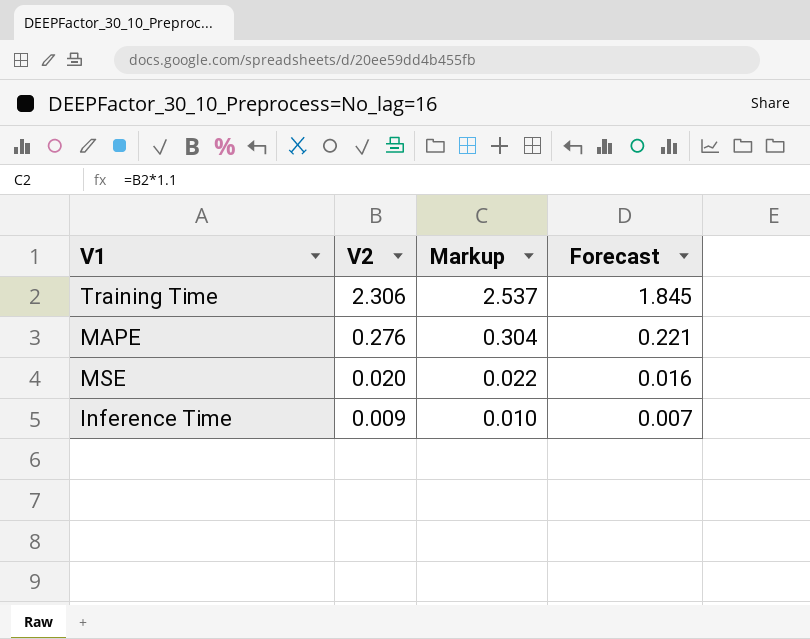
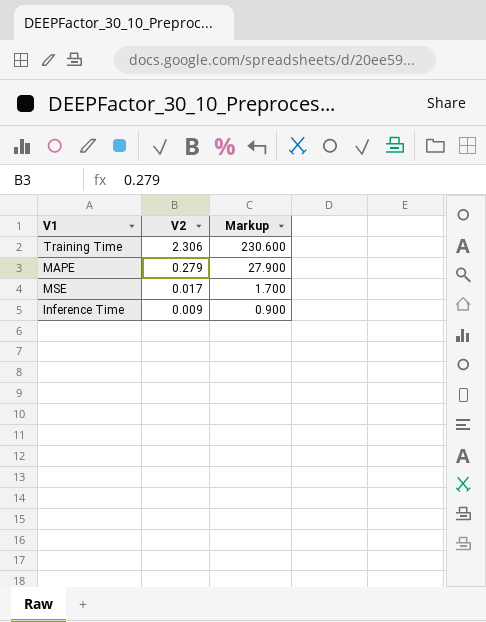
column Forecast | formula: [V2] * 0.8 -> none
column Markup | formula: [V2] * 1.1 -> [V2] * 100
MAPE | V2: 0.276 -> 0.279
MSE | V2: 0.020 -> 0.017

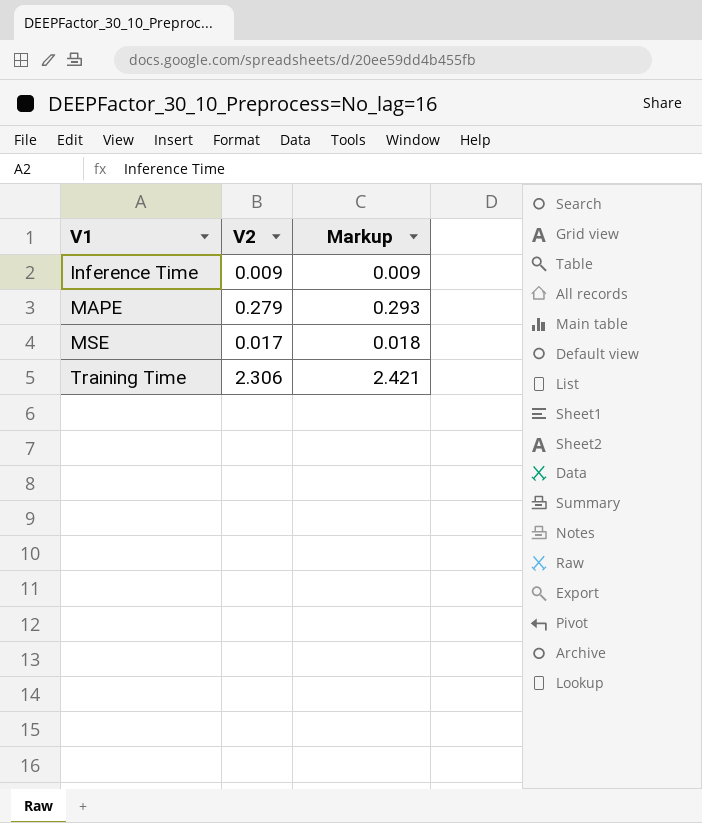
row order: V2 descending -> V1 ascending
column Markup | formula: [V2] * 100 -> [V2] * 1.05

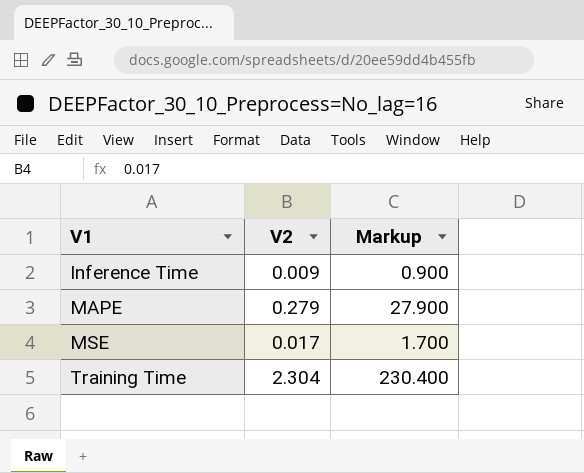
column Markup | formula: [V2] * 1.05 -> [V2] * 100
Training Time | V2: 2.306 -> 2.304

